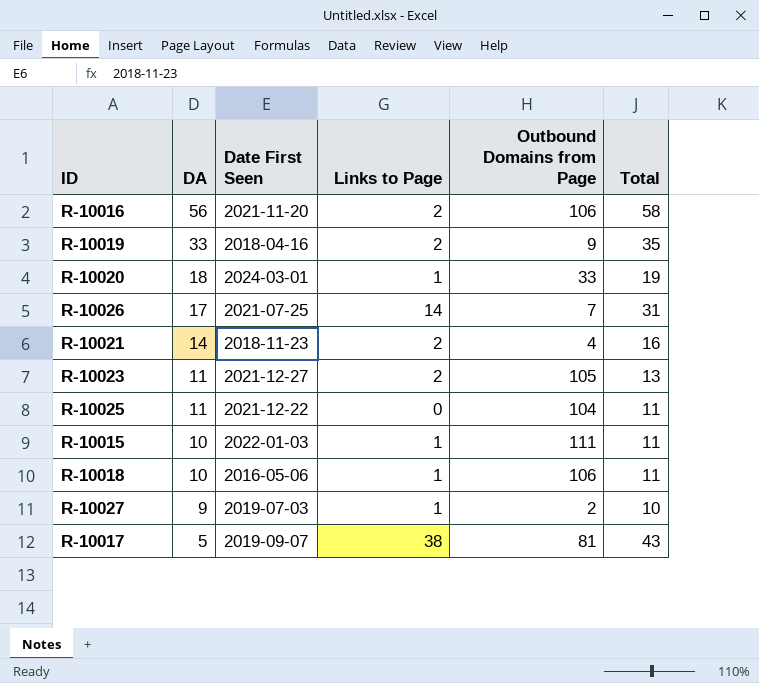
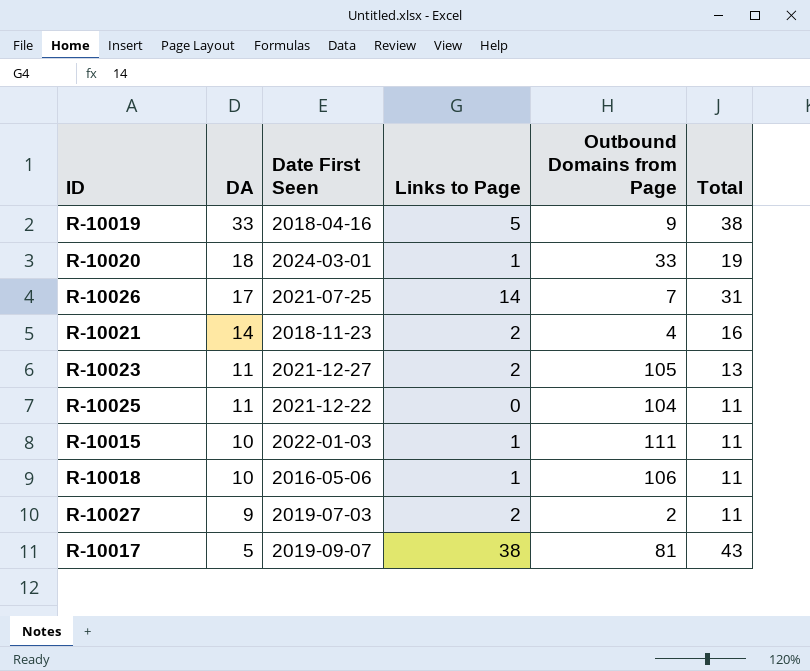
row R-10016: 56 | 2021-11-20 | 2 | 106 | 58 -> none
R-10019 | Links to Page: 2 -> 5
R-10019 | Total: 35 -> 38
R-10027 | Links to Page: 1 -> 2
R-10027 | Total: 10 -> 11

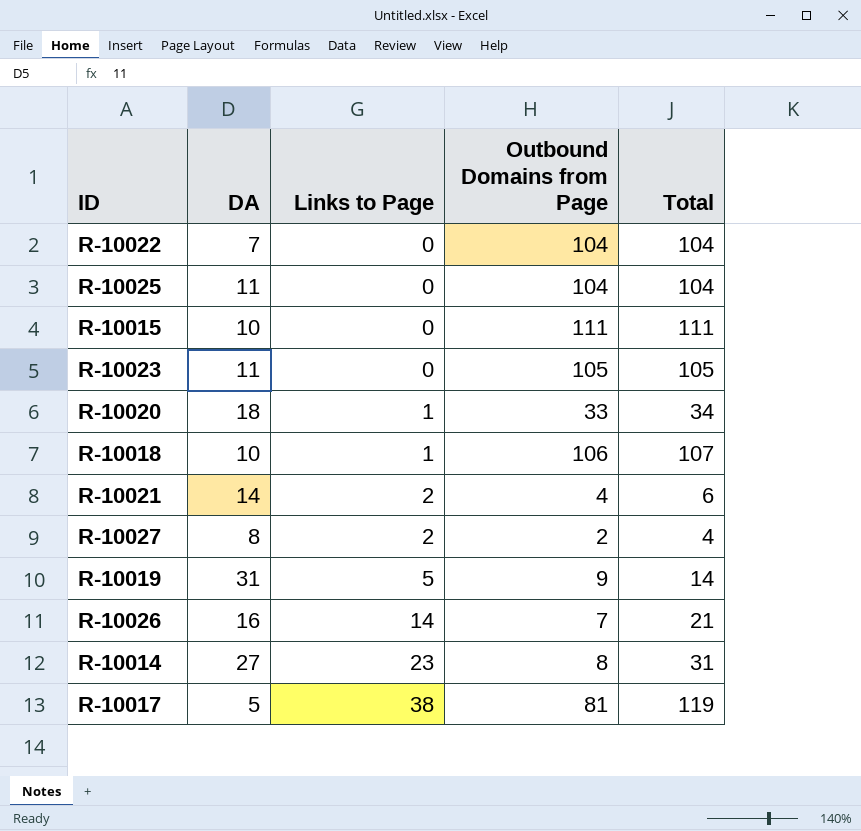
row order: DA descending -> Links to Page ascending
column Date First Seen | position: 3 -> none
column Total | formula: [DA] + [Links to Page] -> [Links to Page] + [Outbound Domains from Page]
row R-10022: none -> 7 | 0 | 104 | 104
R-10015 | Links to Page: 1 -> 0
R-10023 | Links to Page: 2 -> 0
R-10027 | DA: 9 -> 8
R-10019 | DA: 33 -> 31
R-10026 | DA: 17 -> 16
row R-10014: none -> 27 | 23 | 8 | 31

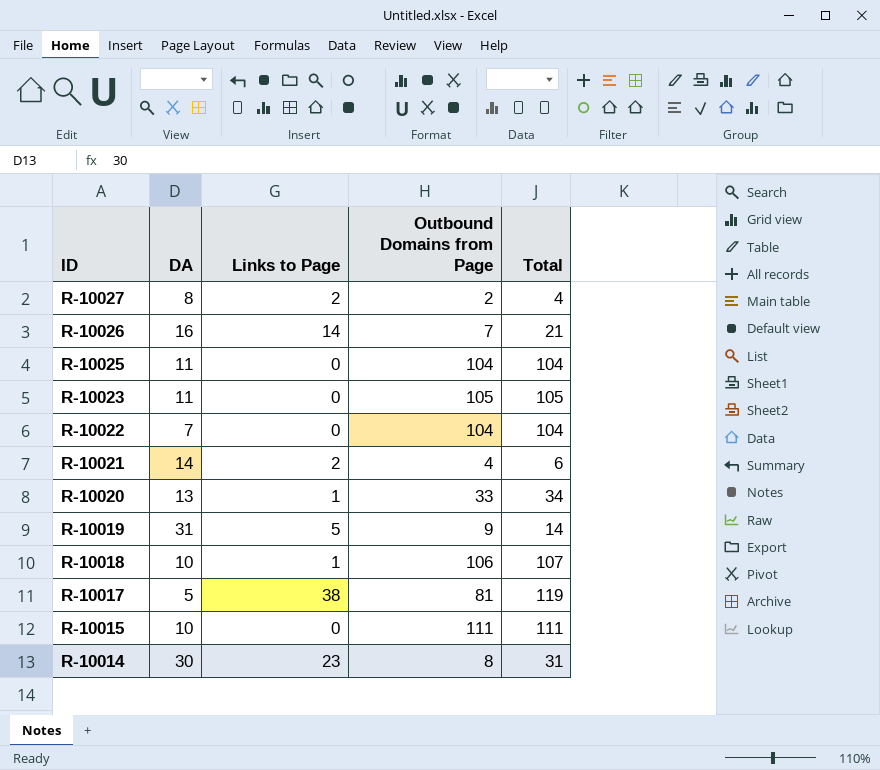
row order: Links to Page ascending -> ID descending
R-10020 | DA: 18 -> 13
R-10014 | DA: 27 -> 30

